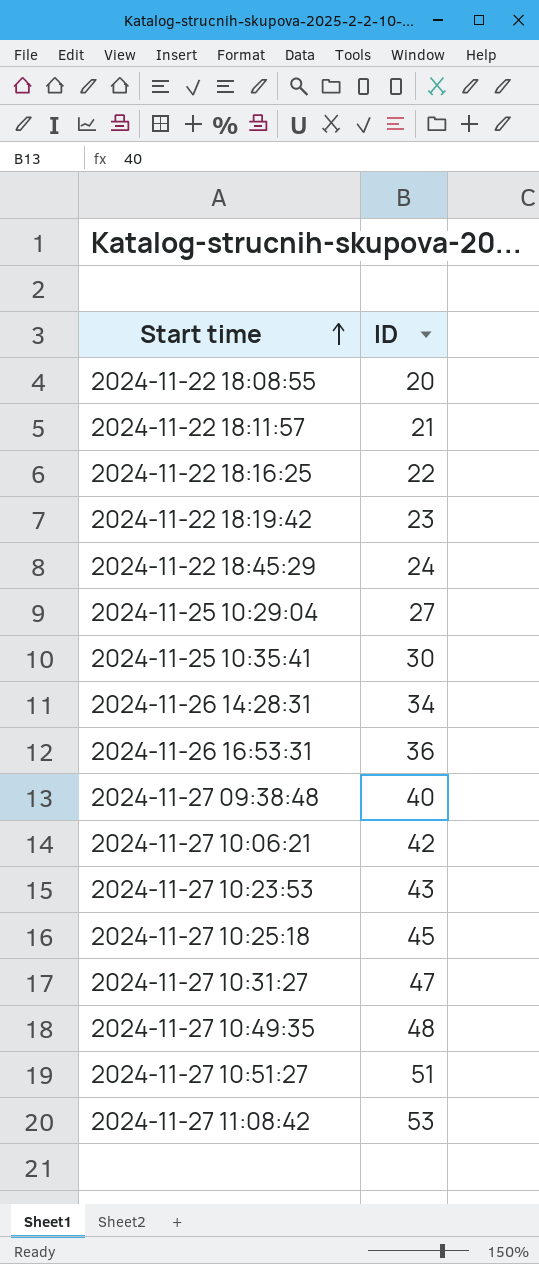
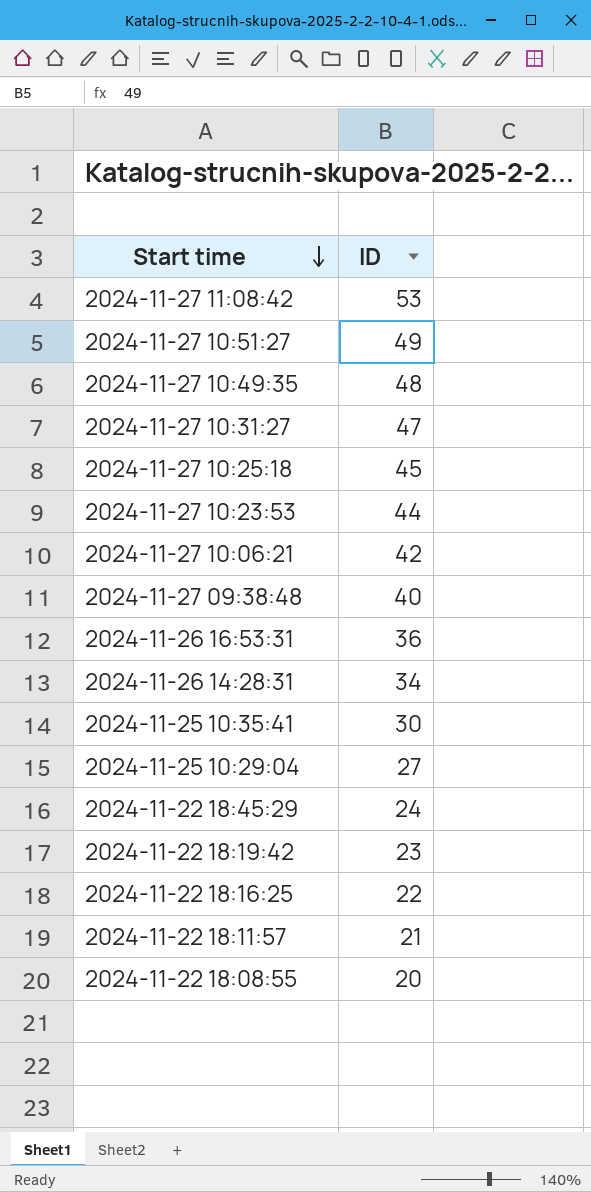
row order: Start time ascending -> Start time descending
2024-11-27 10:51:27 | ID: 51 -> 49
2024-11-27 10:23:53 | ID: 43 -> 44

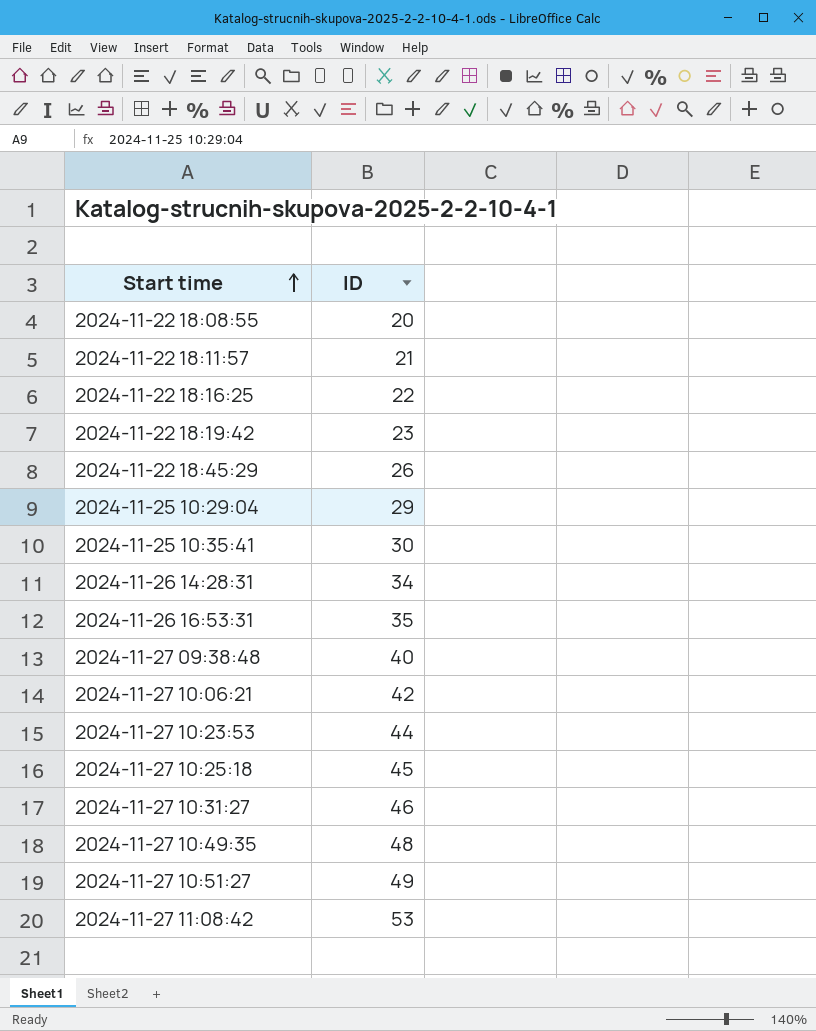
row order: Start time descending -> Start time ascending
2024-11-22 18:45:29 | ID: 24 -> 26
2024-11-25 10:29:04 | ID: 27 -> 29
2024-11-26 16:53:31 | ID: 36 -> 35
2024-11-27 10:31:27 | ID: 47 -> 46

